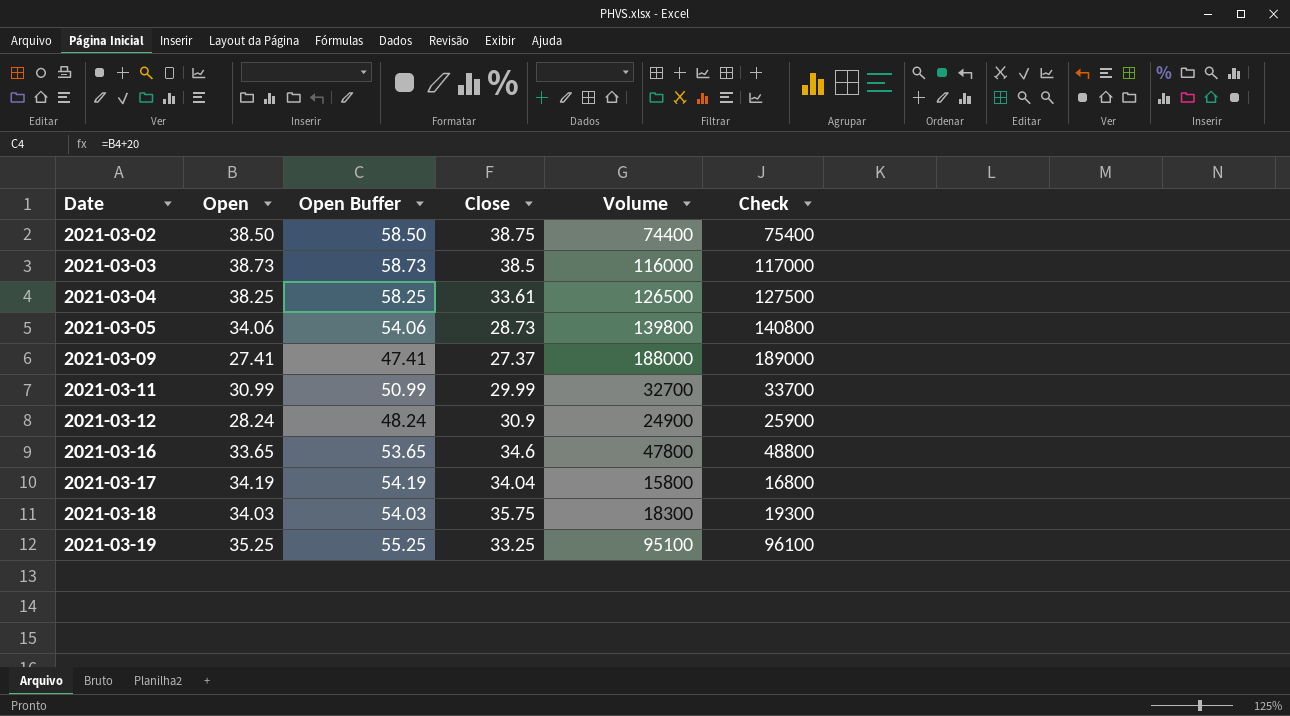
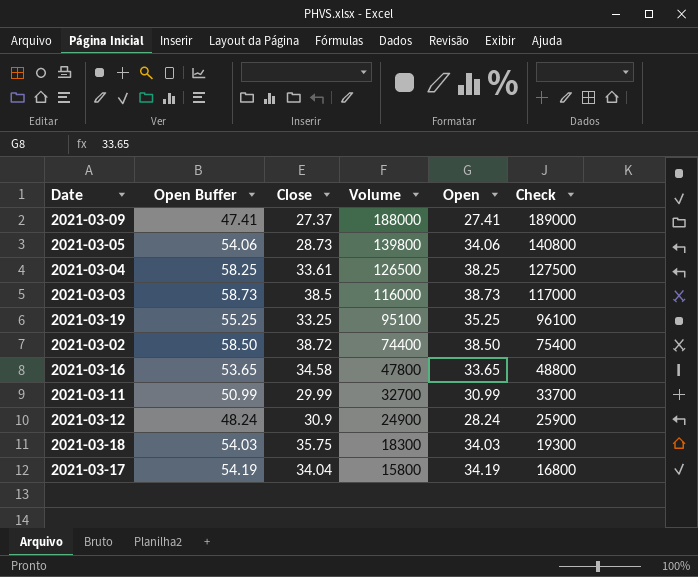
row order: Date ascending -> Volume descending
column Open | position: 2 -> 5
2021-03-02 | Close: 38.75 -> 38.72
2021-03-16 | Close: 34.6 -> 34.58

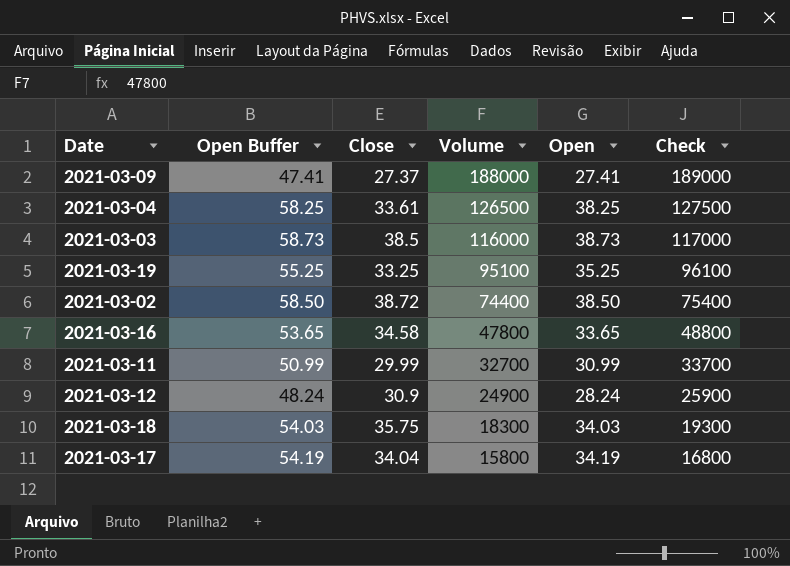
row 2021-03-05: 54.06 | 28.73 | 139800 | 34.06 | 140800 -> none

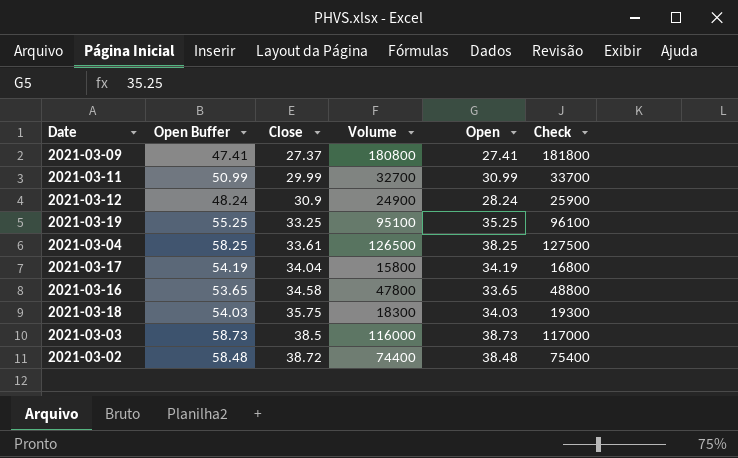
row order: Volume descending -> Close ascending
2021-03-09 | Volume: 188000 -> 180800
2021-03-09 | Check: 189000 -> 181800
2021-03-02 | Open Buffer: 58.50 -> 58.48
2021-03-02 | Open: 38.50 -> 38.48

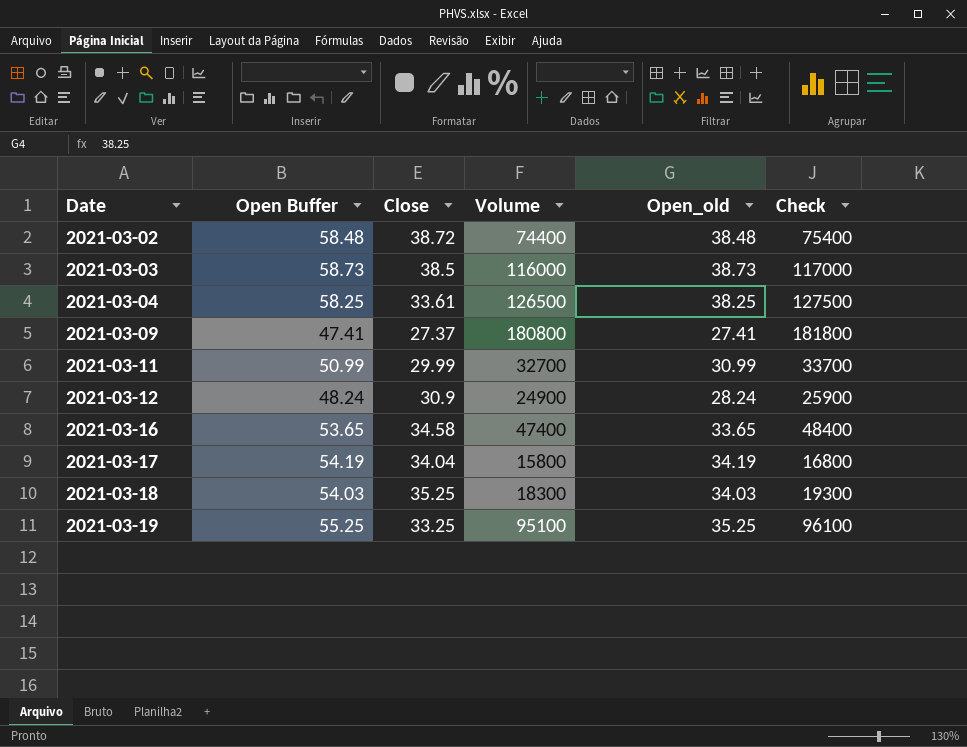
row order: Close ascending -> Date ascending
column name: Open -> Open_old
2021-03-16 | Volume: 47800 -> 47400
2021-03-16 | Check: 48800 -> 48400
2021-03-18 | Close: 35.75 -> 35.25

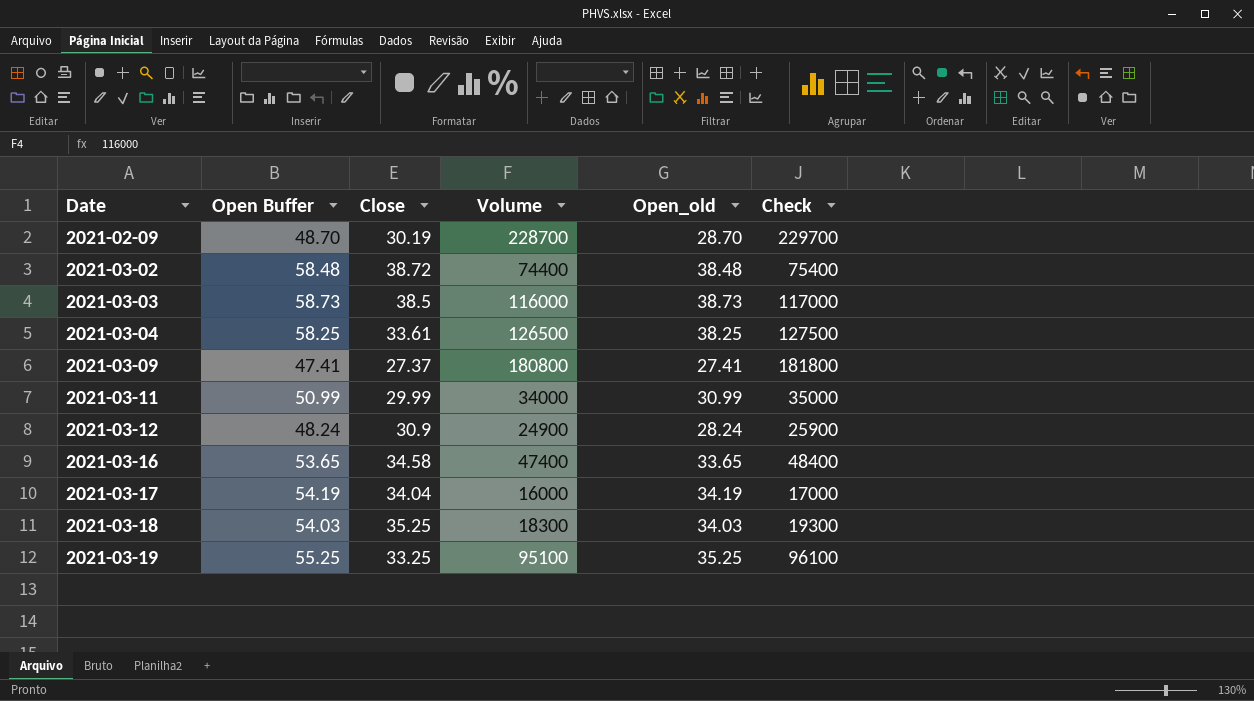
row 2021-02-09: none -> 48.70 | 30.19 | 228700 | 28.70 | 229700
2021-03-11 | Volume: 32700 -> 34000
2021-03-11 | Check: 33700 -> 35000
2021-03-17 | Volume: 15800 -> 16000
2021-03-17 | Check: 16800 -> 17000

